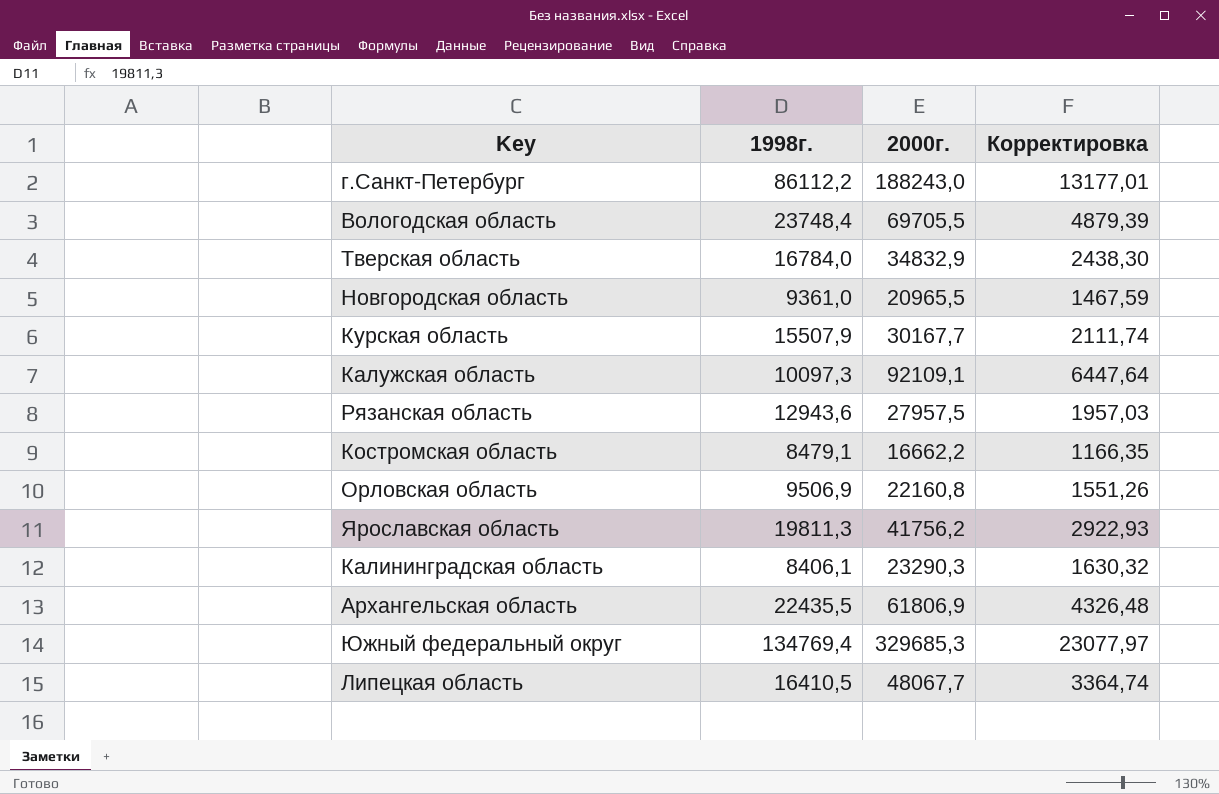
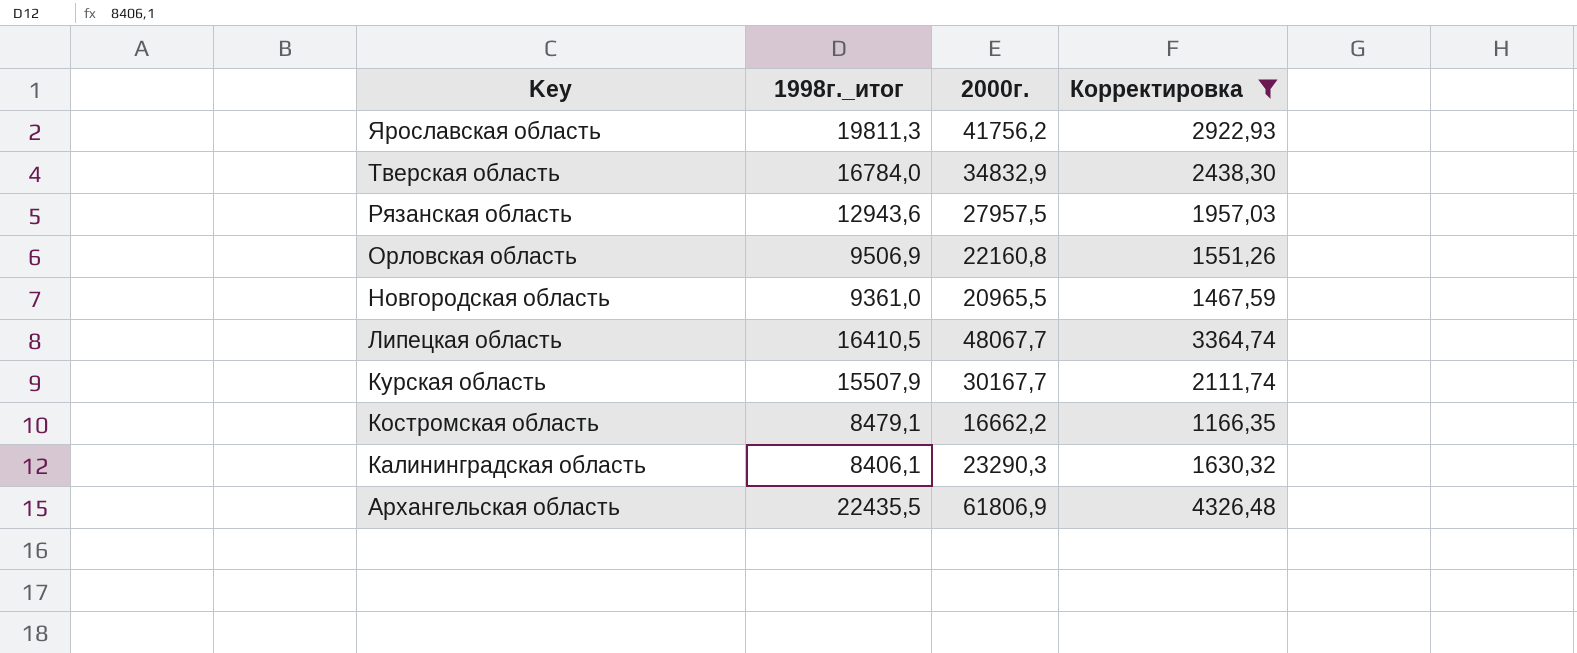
filter: none -> Корректировка <= 4326,48
row order: none -> Key descending
column name: 1998г. -> 1998г._итог

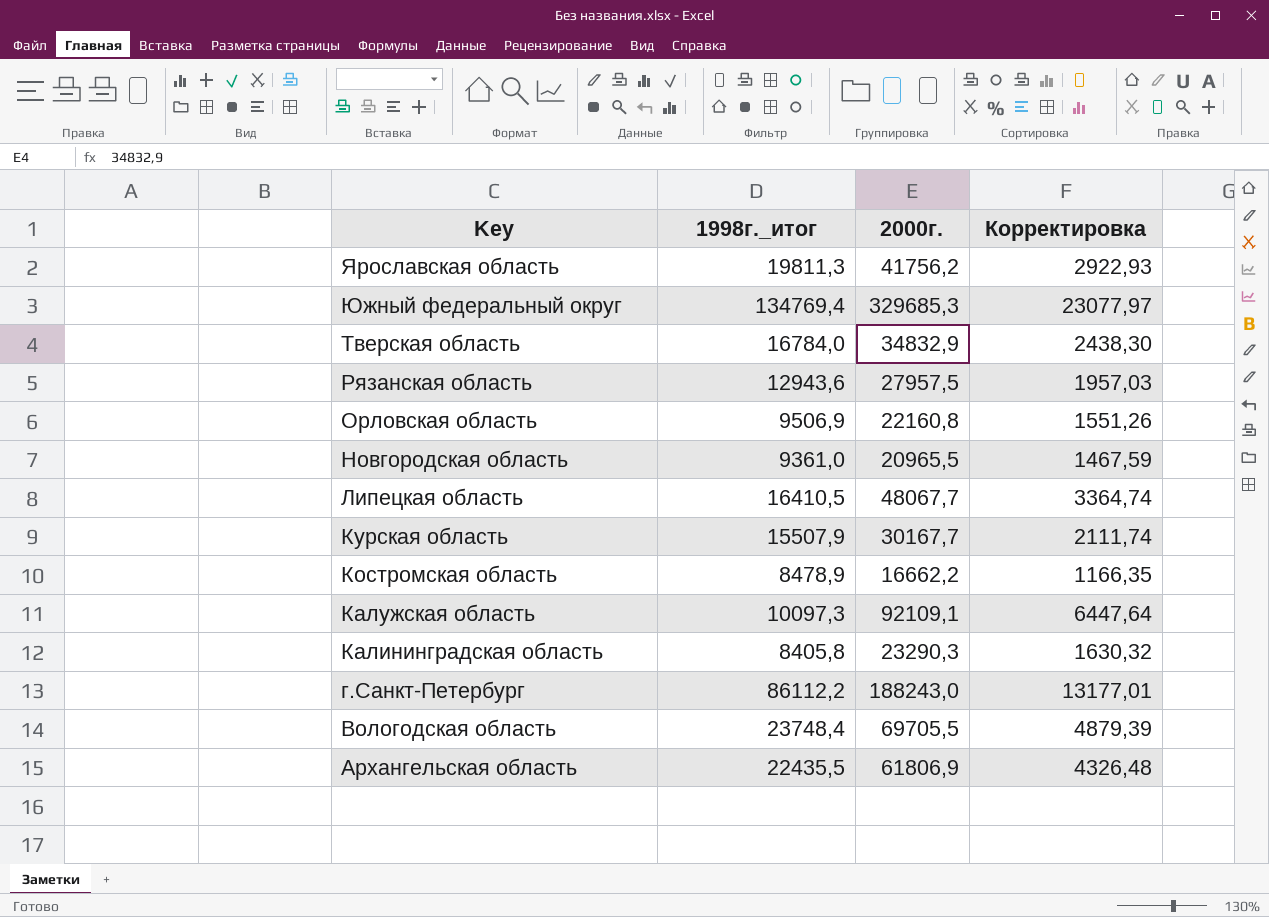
filter: Корректировка <= 4326,48 -> none
Костромская область | 1998г._итог: 8479,1 -> 8478,9
Калининградская область | 1998г._итог: 8406,1 -> 8405,8

